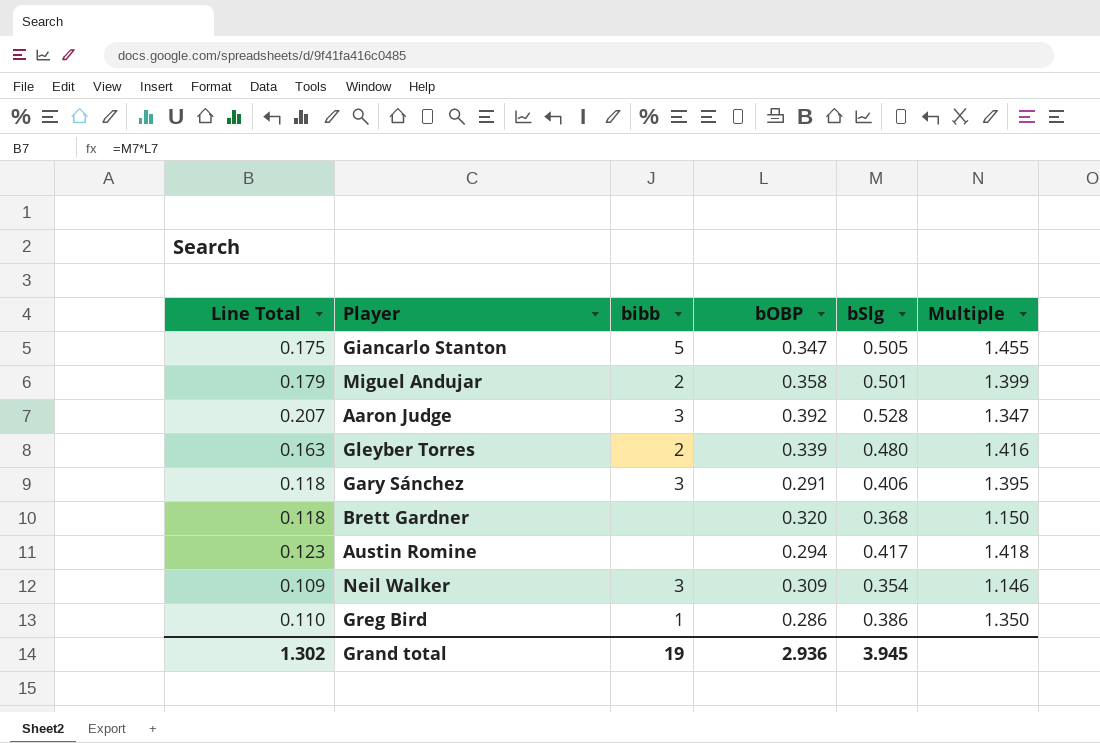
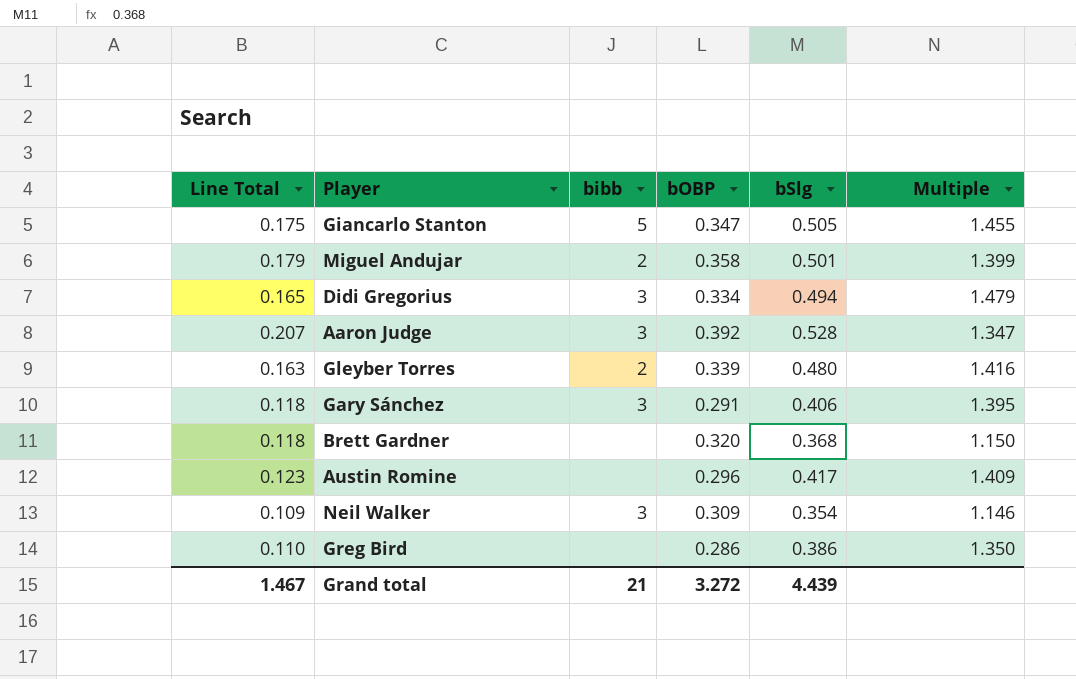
row Didi Gregorius: none -> 0.165 | 3 | 0.334 | 0.494 | 1.479
Austin Romine | bOBP: 0.294 -> 0.296
Austin Romine | Multiple: 1.418 -> 1.409
Greg Bird | bibb: 1 -> none
Grand total | Line Total: 1.302 -> 1.467
Grand total | bibb: 19 -> 21
Grand total | bOBP: 2.936 -> 3.272
Grand total | bSlg: 3.945 -> 4.439

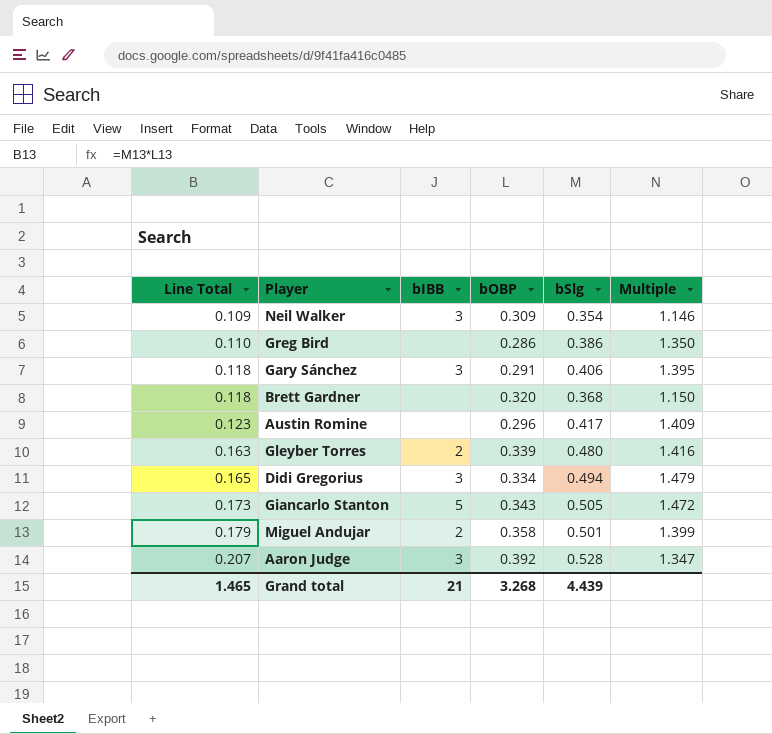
row order: none -> Line Total ascending
column name: bibb -> bIBB
Giancarlo Stanton | Line Total: 0.175 -> 0.173
Giancarlo Stanton | bOBP: 0.347 -> 0.343
Giancarlo Stanton | Multiple: 1.455 -> 1.472
Grand total | Line Total: 1.467 -> 1.465
Grand total | bOBP: 3.272 -> 3.268

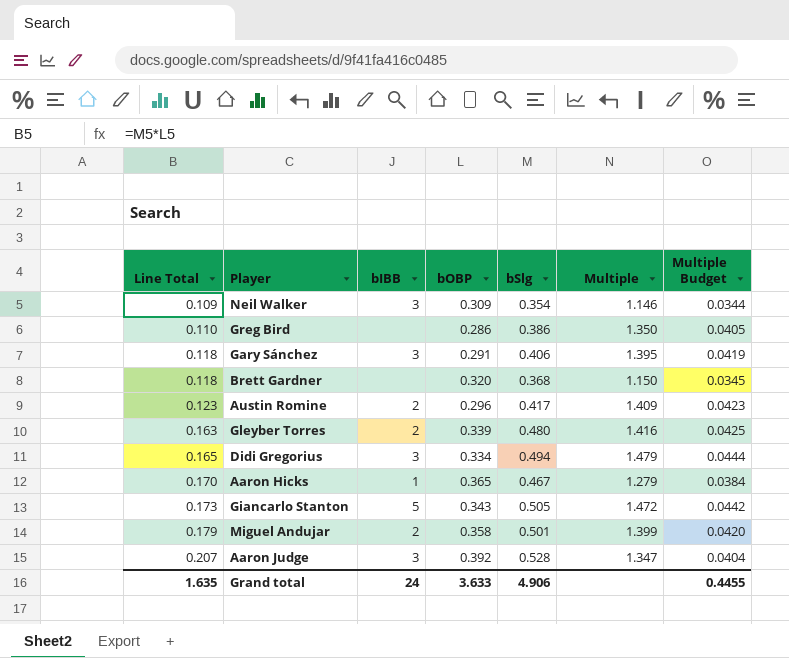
column Multiple Budget | formula: none -> [Multiple] * 0.03
Austin Romine | bIBB: none -> 2
row Aaron Hicks: none -> 0.170 | 1 | 0.365 | 0.467 | 1.279 | 0.0384
Grand total | Line Total: 1.465 -> 1.635
Grand total | bIBB: 21 -> 24
Grand total | bOBP: 3.268 -> 3.633
Grand total | bSlg: 4.439 -> 4.906

